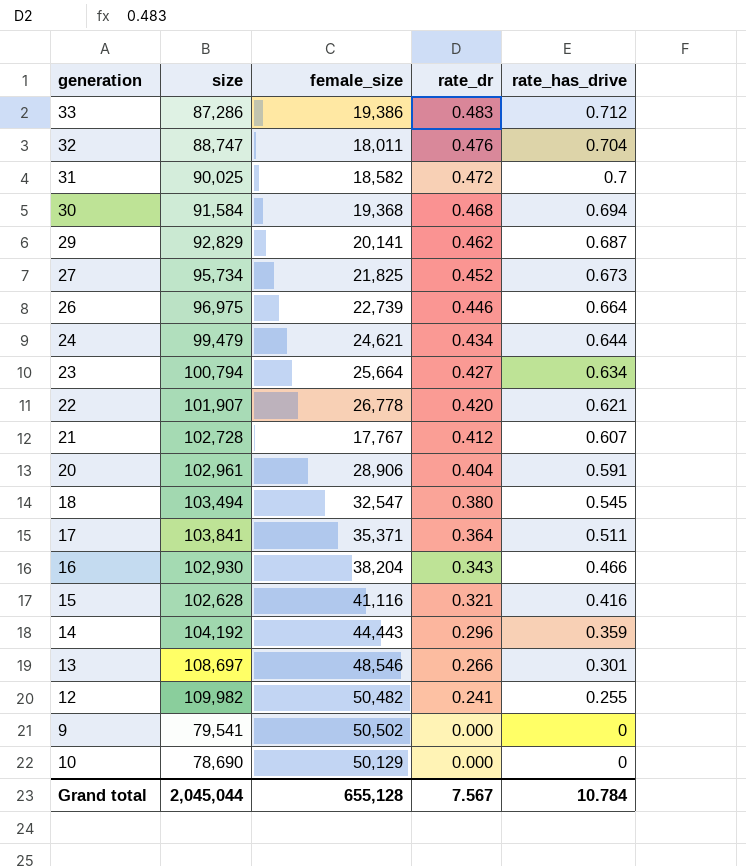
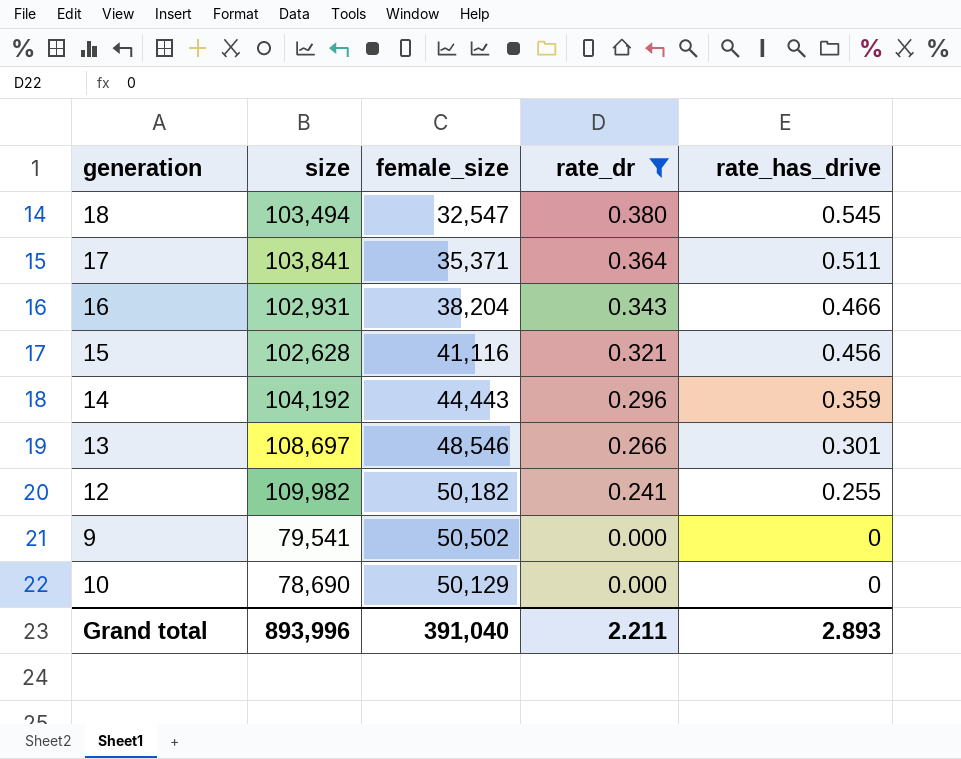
filter: none -> rate_dr <= 0.380
16 | size: 102,930 -> 102,931
15 | rate_has_drive: 0.416 -> 0.456
12 | female_size: 50,482 -> 50,182
Grand total | size: 2,045,044 -> 893,996
Grand total | female_size: 655,128 -> 391,040
Grand total | rate_dr: 7.567 -> 2.211
Grand total | rate_has_drive: 10.784 -> 2.893

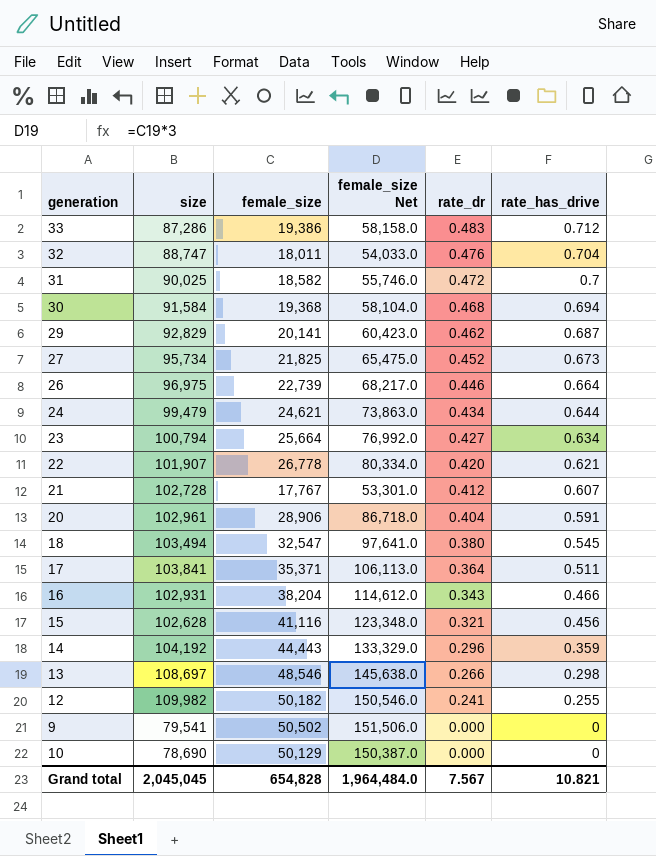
filter: rate_dr <= 0.380 -> none
column female_size Net | formula: none -> [female_size] * 3
13 | rate_has_drive: 0.301 -> 0.298
Grand total | size: 893,996 -> 2,045,045
Grand total | female_size: 391,040 -> 654,828
Grand total | rate_dr: 2.211 -> 7.567
Grand total | rate_has_drive: 2.893 -> 10.821

